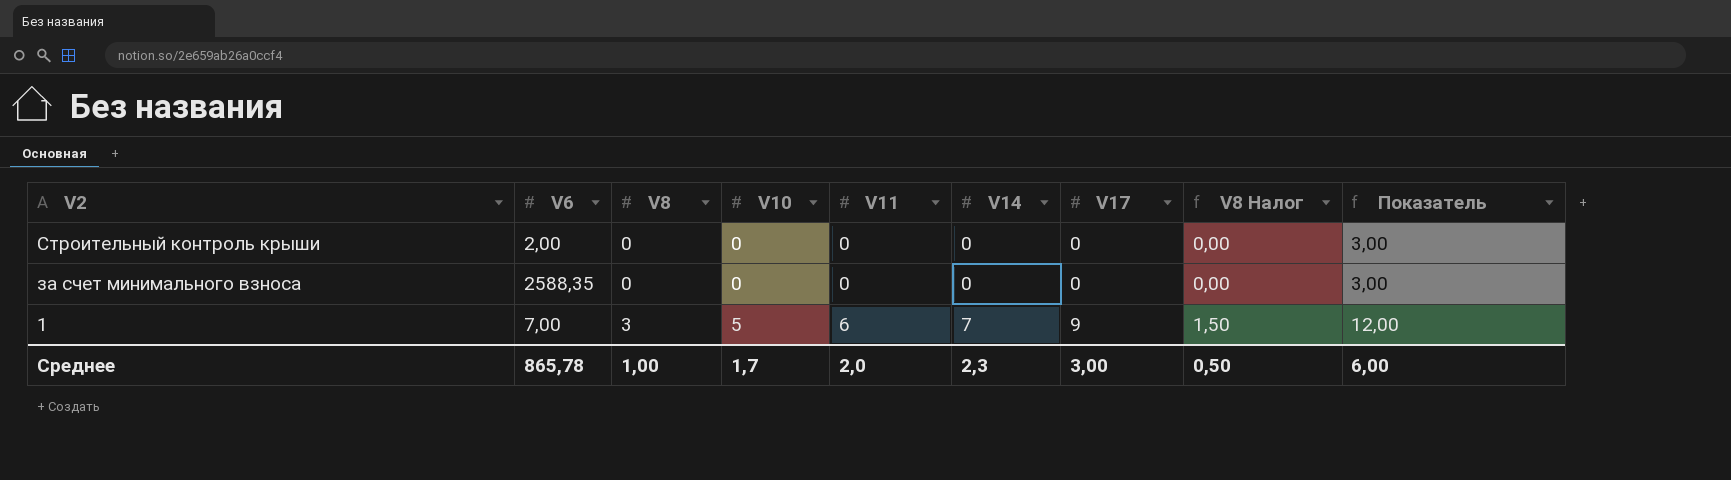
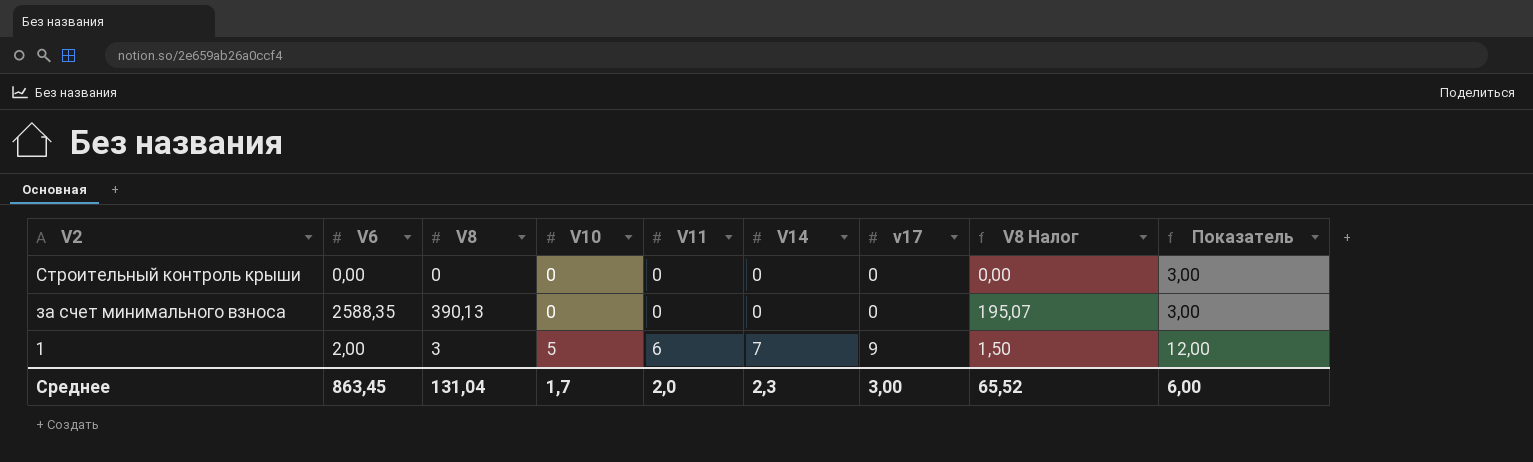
column name: V17 -> v17
Строительный контроль крыши | V6: 2,00 -> 0,00
за счет минимального взноса | V8: 0 -> 390,13
за счет минимального взноса | V8 Налог: 0,00 -> 195,07
1 | V6: 7,00 -> 2,00
Среднее | V6: 865,78 -> 863,45
Среднее | V8: 1,00 -> 131,04
Среднее | V8 Налог: 0,50 -> 65,52

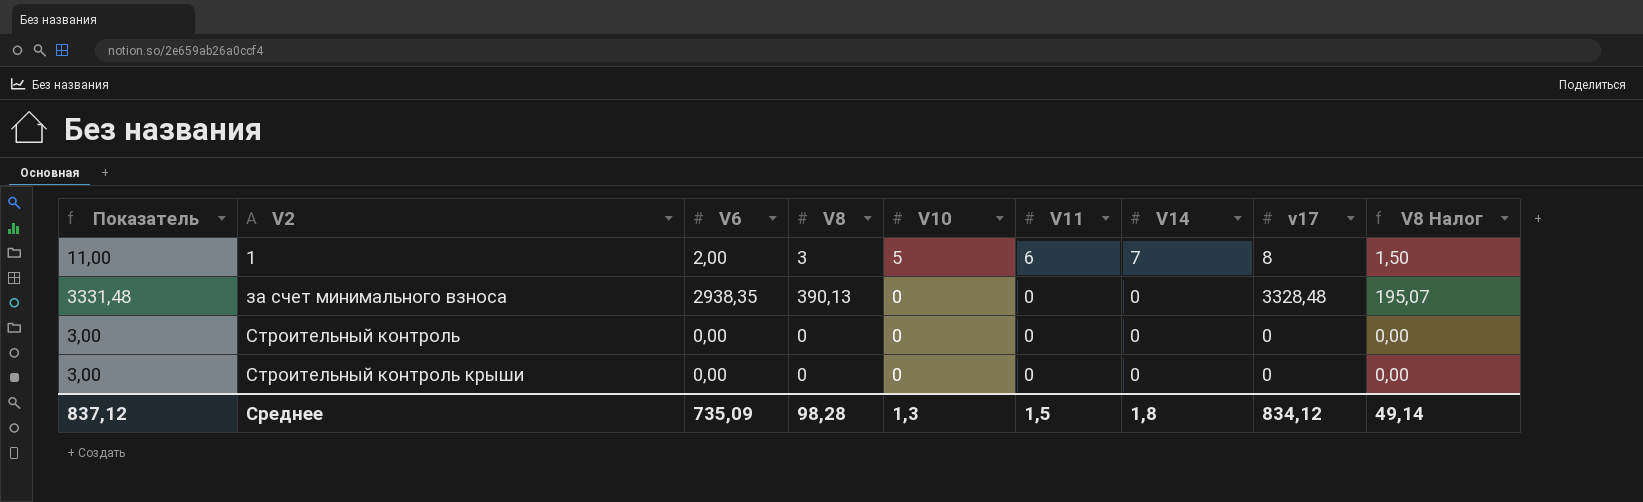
row order: V2 descending -> V2 ascending
column Показатель | position: 9 -> 1
1 | Показатель: 12,00 -> 11,00
1 | v17: 9 -> 8
за счет минимального взноса | Показатель: 3,00 -> 3331,48
за счет минимального взноса | V6: 2588,35 -> 2938,35
за счет минимального взноса | v17: 0 -> 3328,48
row Строительный контроль: none -> 3,00 | 0,00 | 0 | 0 | 0 | 0 | 0 | 0,00
Среднее | Показатель: 6,00 -> 837,12
Среднее | V6: 863,45 -> 735,09
Среднее | V8: 131,04 -> 98,28
Среднее | V10: 1,7 -> 1,3
Среднее | V11: 2,0 -> 1,5
Среднее | V14: 2,3 -> 1,8
Среднее | v17: 3,00 -> 834,12
Среднее | V8 Налог: 65,52 -> 49,14

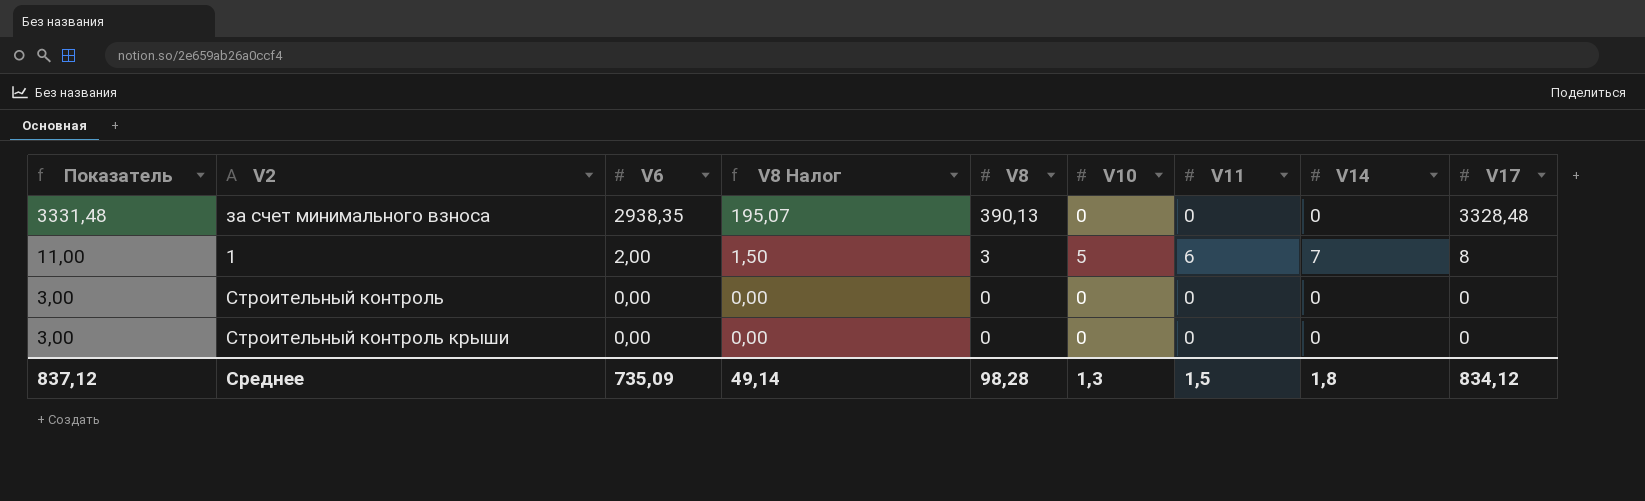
row order: V2 ascending -> Показатель descending
column V8 Налог | position: 9 -> 4
column name: v17 -> V17

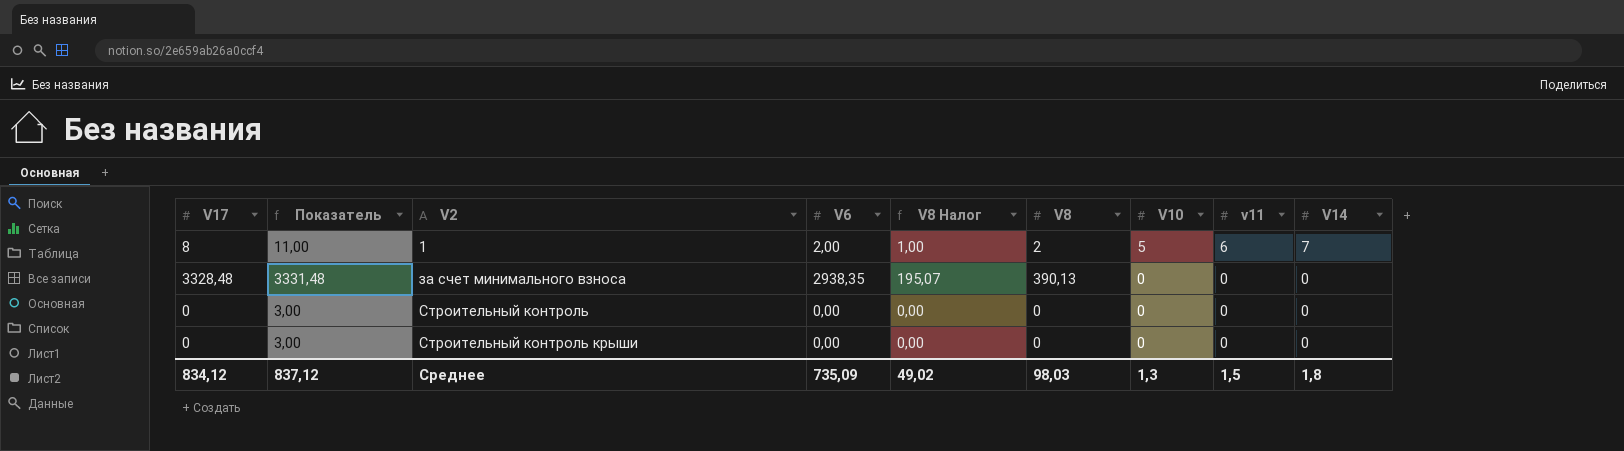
row order: Показатель descending -> V2 ascending
column V17 | position: 9 -> 1
column name: V11 -> v11
1 | V8 Налог: 1,50 -> 1,00
1 | V8: 3 -> 2
Среднее | V8 Налог: 49,14 -> 49,02
Среднее | V8: 98,28 -> 98,03

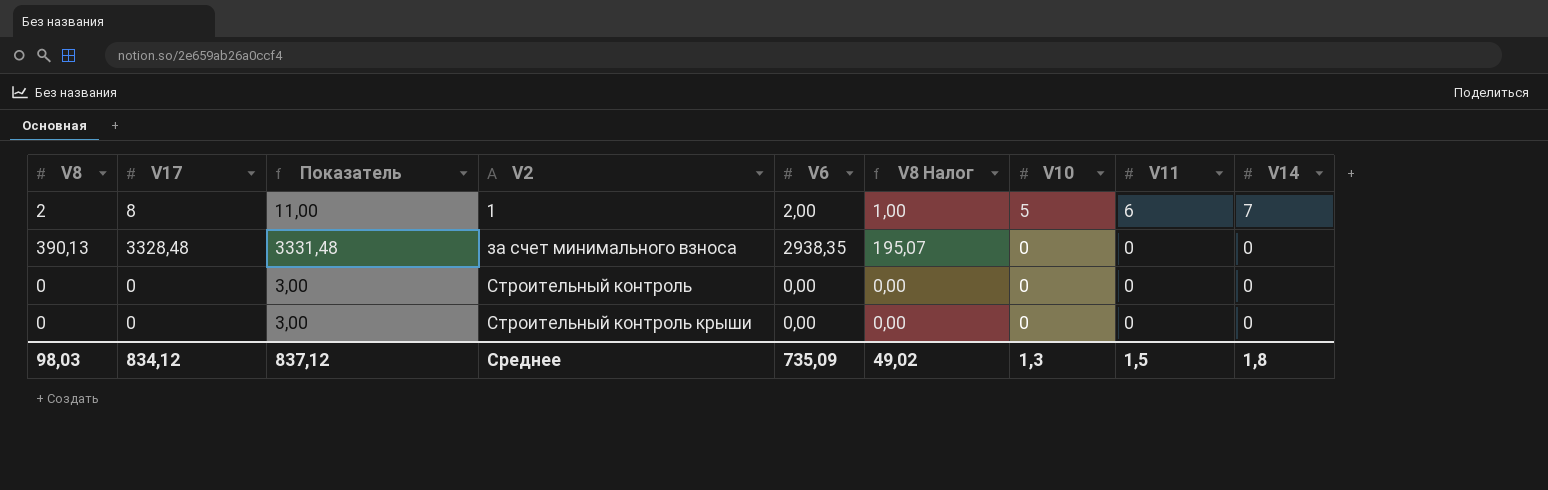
column V8 | position: 6 -> 1
column name: v11 -> V11

